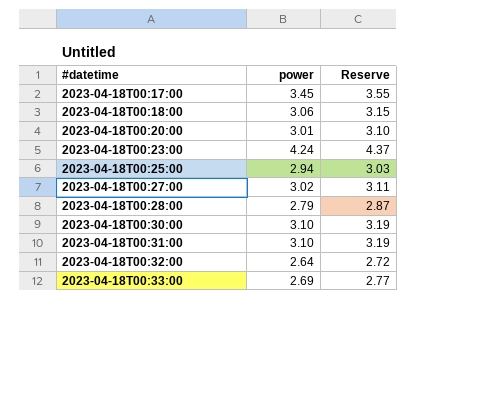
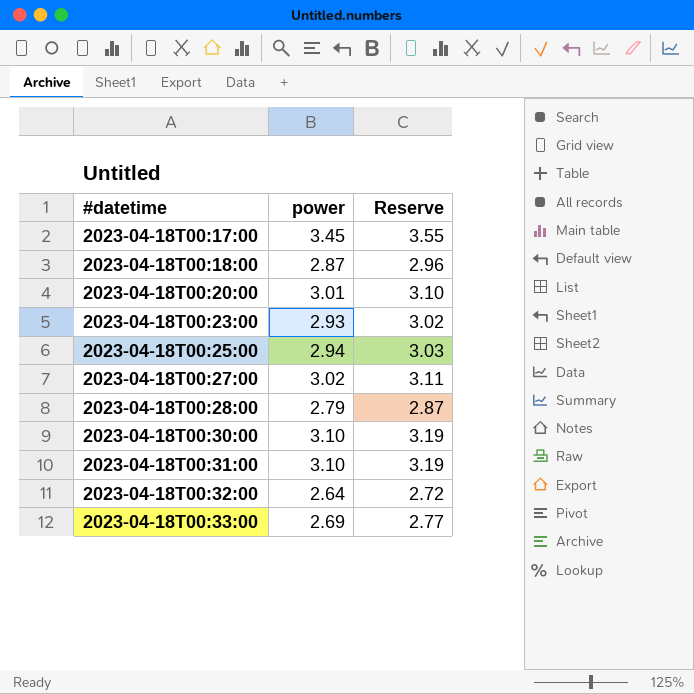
2023-04-18T00:18:00 | power: 3.06 -> 2.87
2023-04-18T00:18:00 | Reserve: 3.15 -> 2.96
2023-04-18T00:23:00 | power: 4.24 -> 2.93
2023-04-18T00:23:00 | Reserve: 4.37 -> 3.02

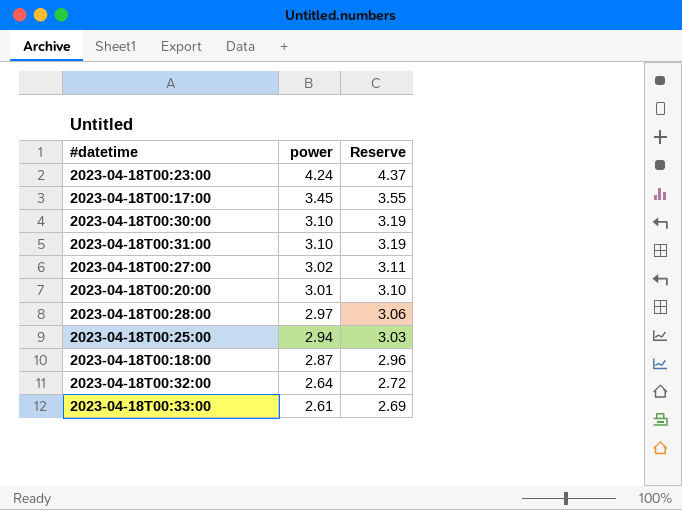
row order: #datetime ascending -> power descending
2023-04-18T00:23:00 | power: 2.93 -> 4.24
2023-04-18T00:23:00 | Reserve: 3.02 -> 4.37
2023-04-18T00:28:00 | power: 2.79 -> 2.97
2023-04-18T00:28:00 | Reserve: 2.87 -> 3.06
2023-04-18T00:33:00 | power: 2.69 -> 2.61
2023-04-18T00:33:00 | Reserve: 2.77 -> 2.69

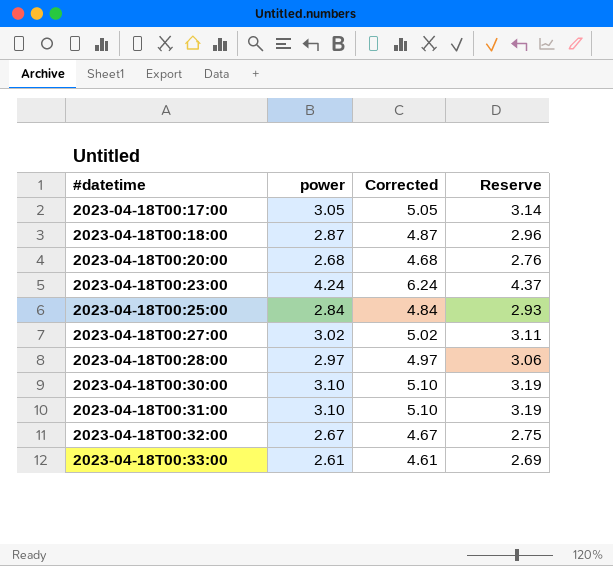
row order: power descending -> #datetime ascending
column Corrected | formula: none -> [power] + 2
2023-04-18T00:17:00 | power: 3.45 -> 3.05
2023-04-18T00:17:00 | Reserve: 3.55 -> 3.14
2023-04-18T00:20:00 | power: 3.01 -> 2.68
2023-04-18T00:20:00 | Reserve: 3.10 -> 2.76
2023-04-18T00:25:00 | power: 2.94 -> 2.84
2023-04-18T00:25:00 | Reserve: 3.03 -> 2.93
2023-04-18T00:32:00 | power: 2.64 -> 2.67
2023-04-18T00:32:00 | Reserve: 2.72 -> 2.75

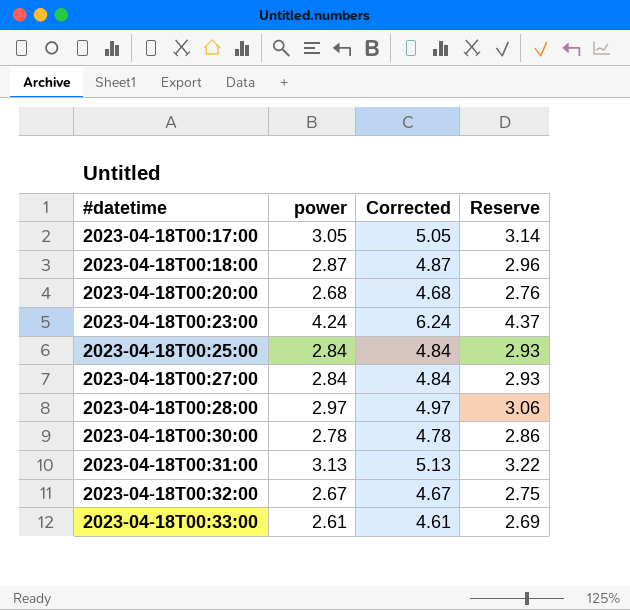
2023-04-18T00:27:00 | power: 3.02 -> 2.84
2023-04-18T00:27:00 | Corrected: 5.02 -> 4.84
2023-04-18T00:27:00 | Reserve: 3.11 -> 2.93
2023-04-18T00:30:00 | power: 3.10 -> 2.78
2023-04-18T00:30:00 | Corrected: 5.10 -> 4.78
2023-04-18T00:30:00 | Reserve: 3.19 -> 2.86
2023-04-18T00:31:00 | power: 3.10 -> 3.13
2023-04-18T00:31:00 | Corrected: 5.10 -> 5.13
2023-04-18T00:31:00 | Reserve: 3.19 -> 3.22

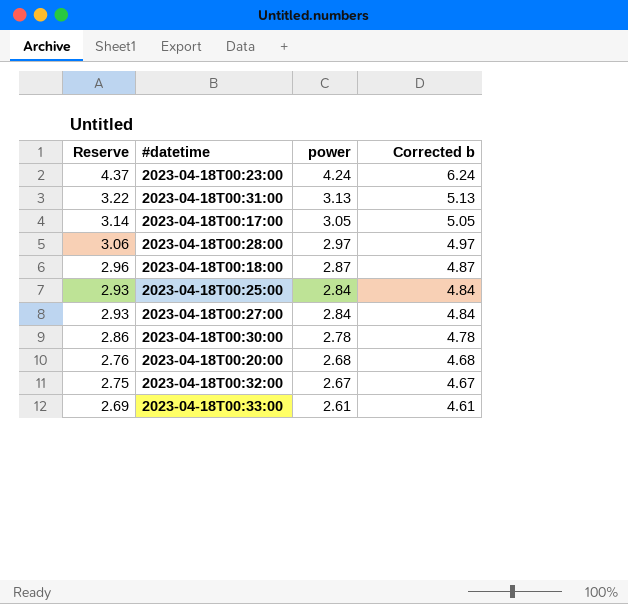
row order: #datetime ascending -> Reserve descending
column Reserve | position: 4 -> 1
column name: Corrected -> Corrected b

